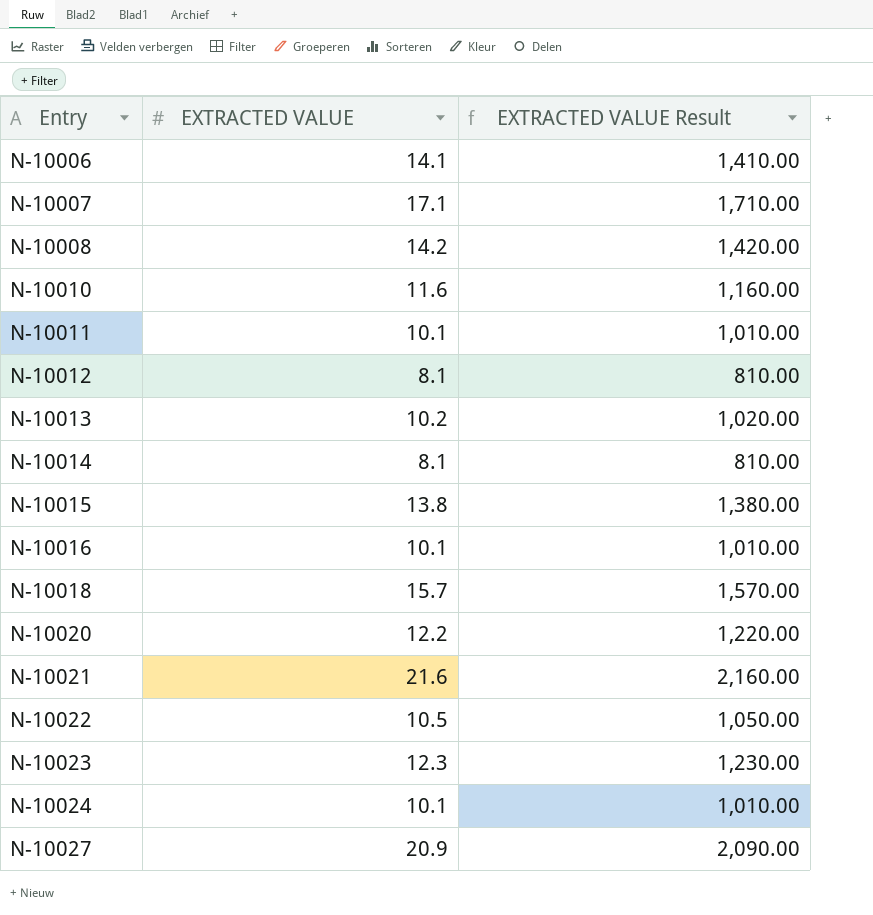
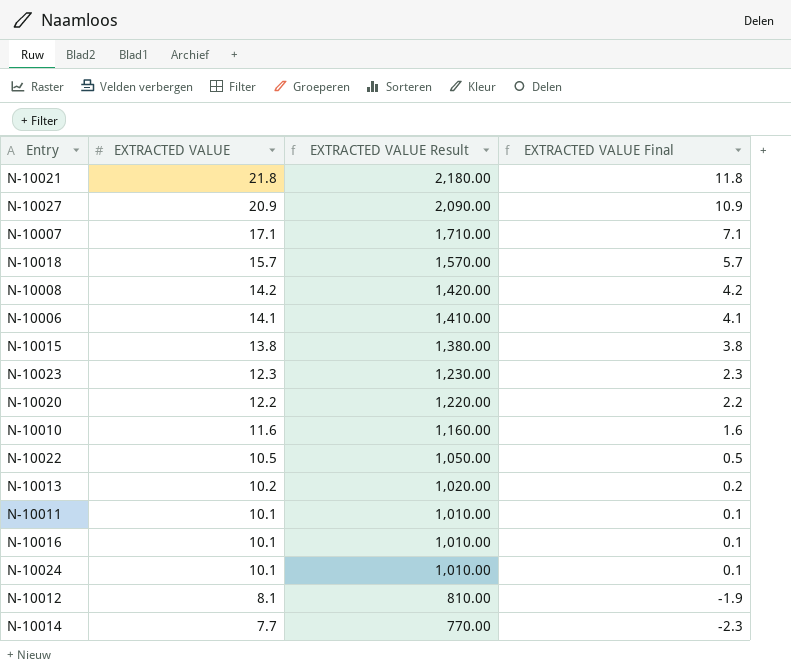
row order: Entry ascending -> EXTRACTED VALUE descending
column EXTRACTED VALUE Final | formula: none -> [EXTRACTED VALUE] - 10
N-10021 | EXTRACTED VALUE: 21.6 -> 21.8
N-10021 | EXTRACTED VALUE Result: 2,160.00 -> 2,180.00
N-10014 | EXTRACTED VALUE: 8.1 -> 7.7
N-10014 | EXTRACTED VALUE Result: 810.00 -> 770.00

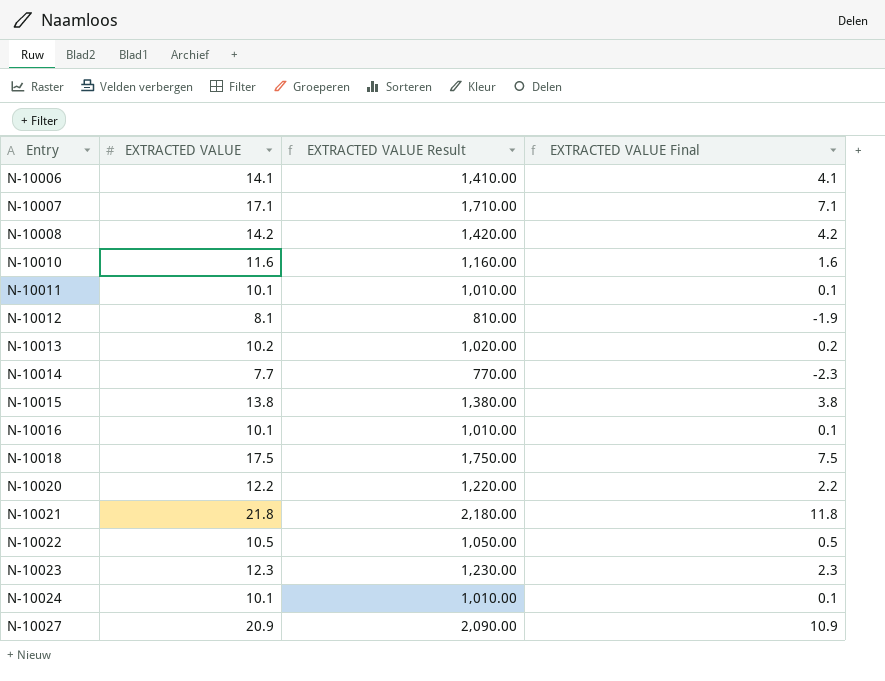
row order: EXTRACTED VALUE descending -> Entry ascending
N-10018 | EXTRACTED VALUE: 15.7 -> 17.5
N-10018 | EXTRACTED VALUE Result: 1,570.00 -> 1,750.00
N-10018 | EXTRACTED VALUE Final: 5.7 -> 7.5

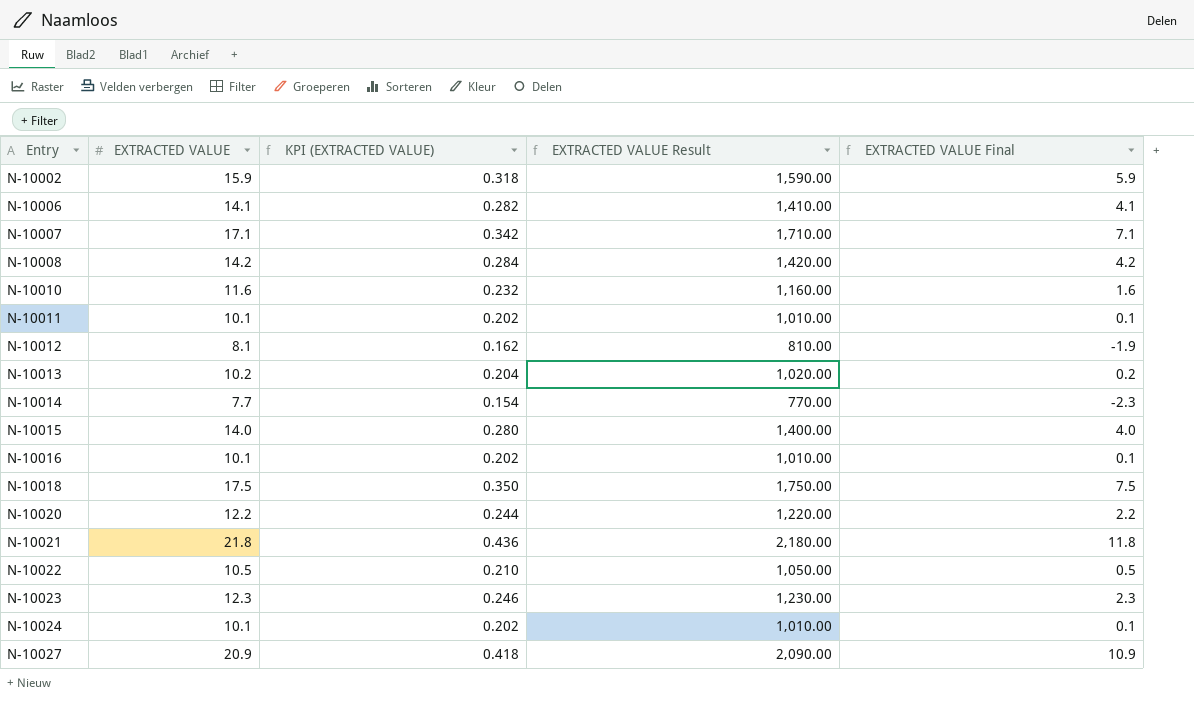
column KPI (EXTRACTED VALUE) | formula: none -> [EXTRACTED VALUE] * 0.02
row N-10002: none -> 15.9 | 0.318 | 1,590.00 | 5.9
N-10015 | EXTRACTED VALUE: 13.8 -> 14.0
N-10015 | EXTRACTED VALUE Result: 1,380.00 -> 1,400.00
N-10015 | EXTRACTED VALUE Final: 3.8 -> 4.0

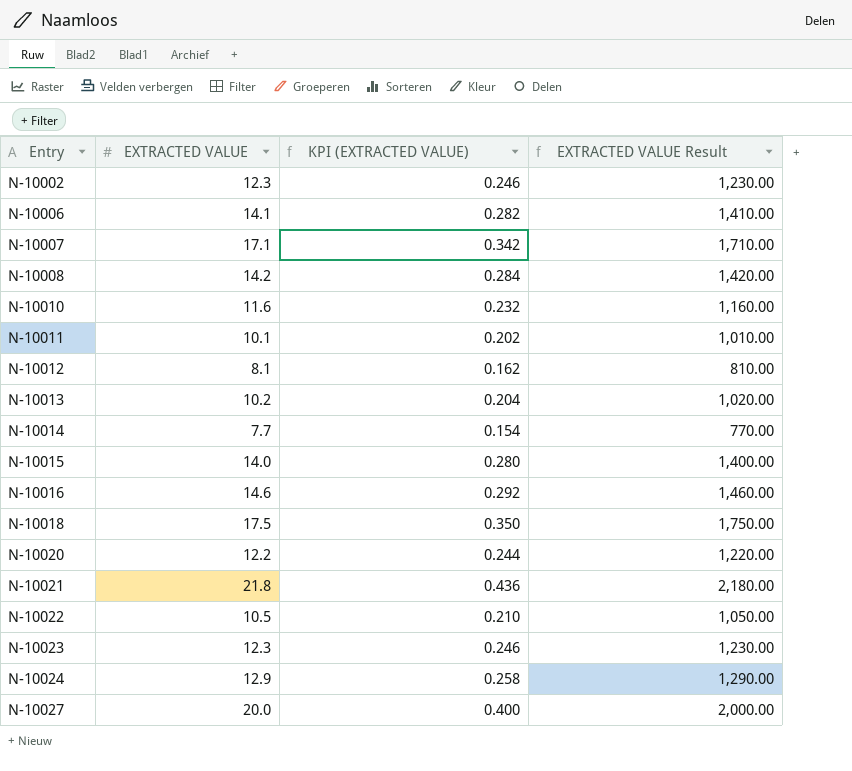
column EXTRACTED VALUE Final | formula: [EXTRACTED VALUE] - 10 -> none
N-10002 | EXTRACTED VALUE: 15.9 -> 12.3
N-10002 | KPI (EXTRACTED VALUE): 0.318 -> 0.246
N-10002 | EXTRACTED VALUE Result: 1,590.00 -> 1,230.00
N-10016 | EXTRACTED VALUE: 10.1 -> 14.6
N-10016 | KPI (EXTRACTED VALUE): 0.202 -> 0.292
N-10016 | EXTRACTED VALUE Result: 1,010.00 -> 1,460.00
N-10024 | EXTRACTED VALUE: 10.1 -> 12.9
N-10024 | KPI (EXTRACTED VALUE): 0.202 -> 0.258
N-10024 | EXTRACTED VALUE Result: 1,010.00 -> 1,290.00
N-10027 | EXTRACTED VALUE: 20.9 -> 20.0
N-10027 | KPI (EXTRACTED VALUE): 0.418 -> 0.400
N-10027 | EXTRACTED VALUE Result: 2,090.00 -> 2,000.00

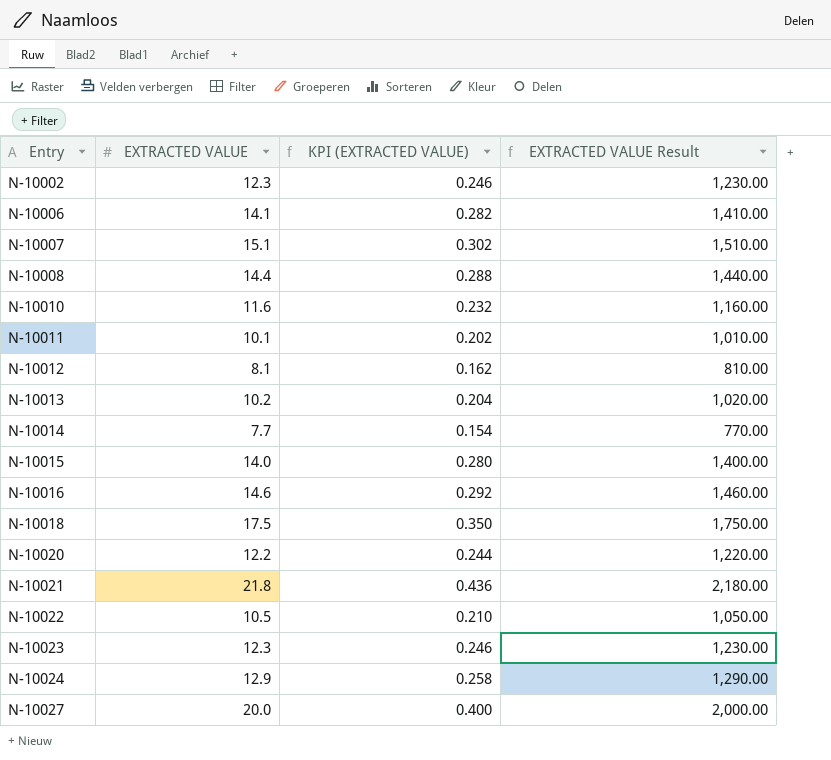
N-10007 | EXTRACTED VALUE: 17.1 -> 15.1
N-10007 | KPI (EXTRACTED VALUE): 0.342 -> 0.302
N-10007 | EXTRACTED VALUE Result: 1,710.00 -> 1,510.00
N-10008 | EXTRACTED VALUE: 14.2 -> 14.4
N-10008 | KPI (EXTRACTED VALUE): 0.284 -> 0.288
N-10008 | EXTRACTED VALUE Result: 1,420.00 -> 1,440.00

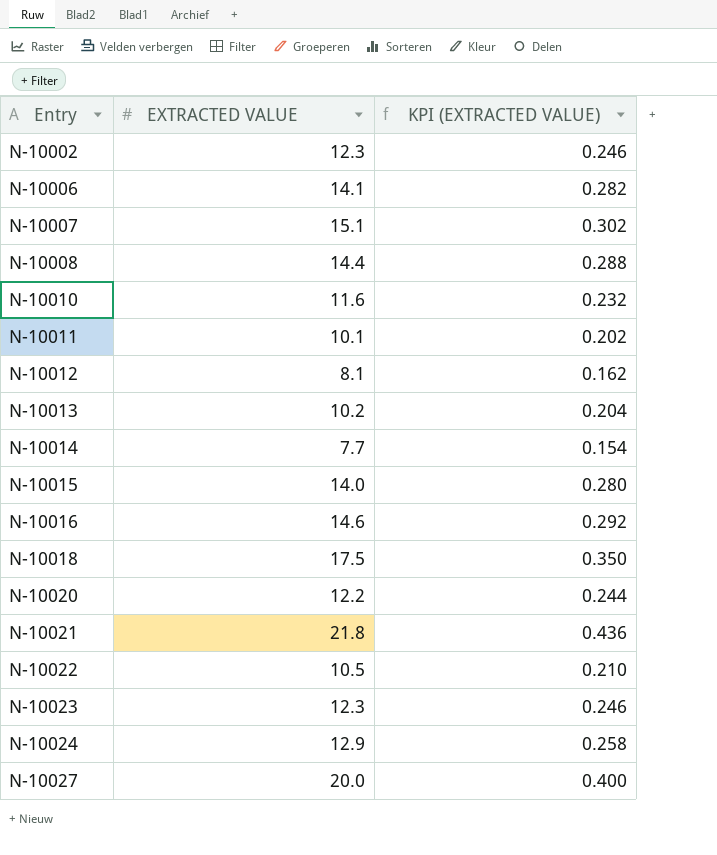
column EXTRACTED VALUE Result | formula: [EXTRACTED VALUE] * 100 -> none

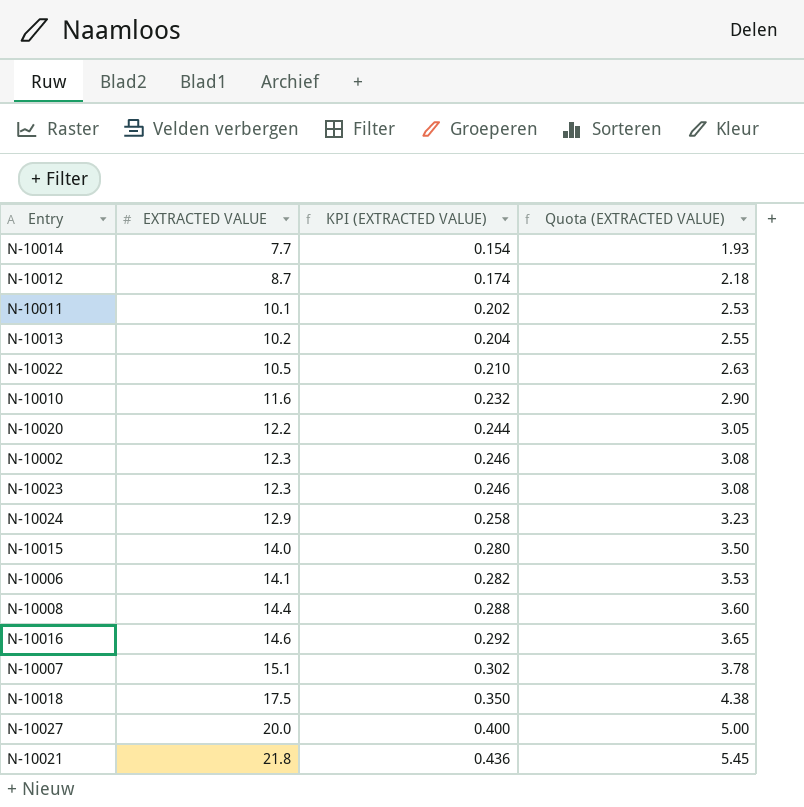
row order: Entry ascending -> EXTRACTED VALUE ascending
column Quota (EXTRACTED VALUE) | formula: none -> [EXTRACTED VALUE] * 0.25
N-10012 | EXTRACTED VALUE: 8.1 -> 8.7
N-10012 | KPI (EXTRACTED VALUE): 0.162 -> 0.174

